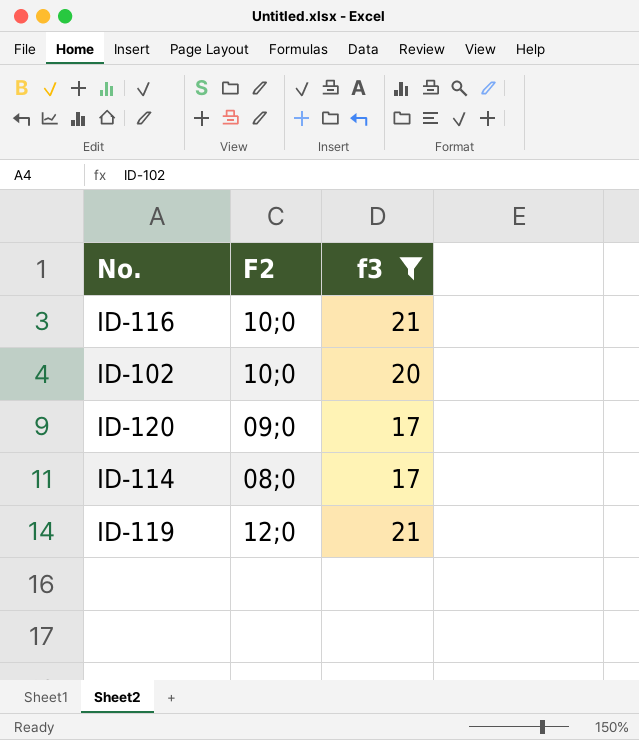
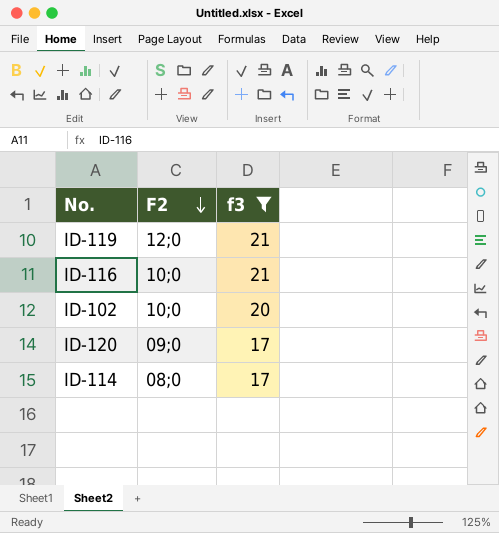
row order: none -> F2 descending

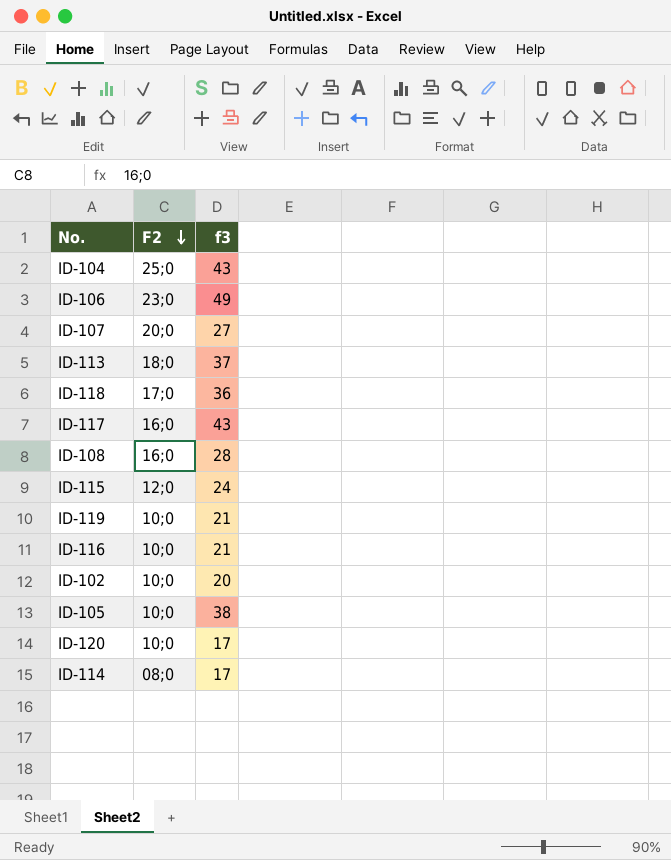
filter: f3 <= 21 -> none
ID-119 | F2: 12;0 -> 10;0
ID-120 | F2: 09;0 -> 10;0

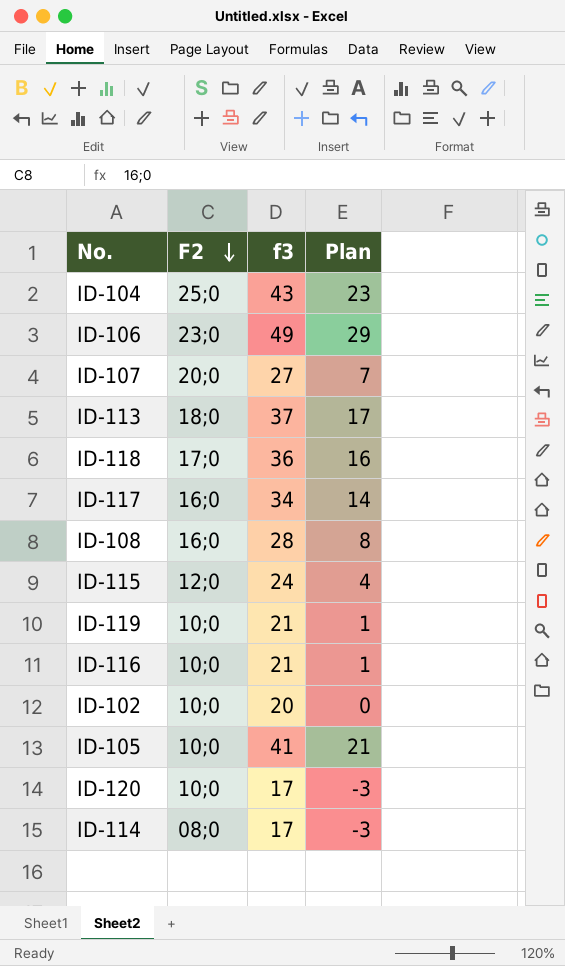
column Plan | formula: none -> [f3] - 20
ID-117 | f3: 43 -> 34
ID-105 | f3: 38 -> 41

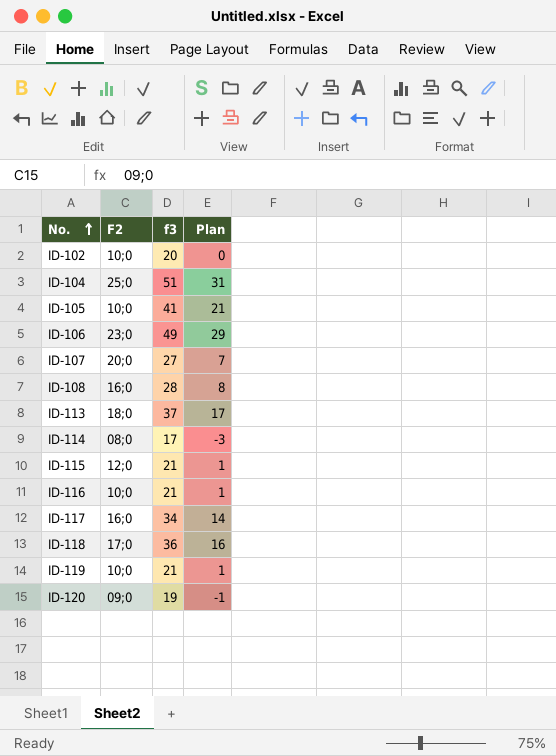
row order: F2 descending -> No. ascending
ID-104 | f3: 43 -> 51
ID-104 | Plan: 23 -> 31
ID-115 | f3: 24 -> 21
ID-115 | Plan: 4 -> 1
ID-120 | F2: 10;0 -> 09;0
ID-120 | f3: 17 -> 19
ID-120 | Plan: -3 -> -1

